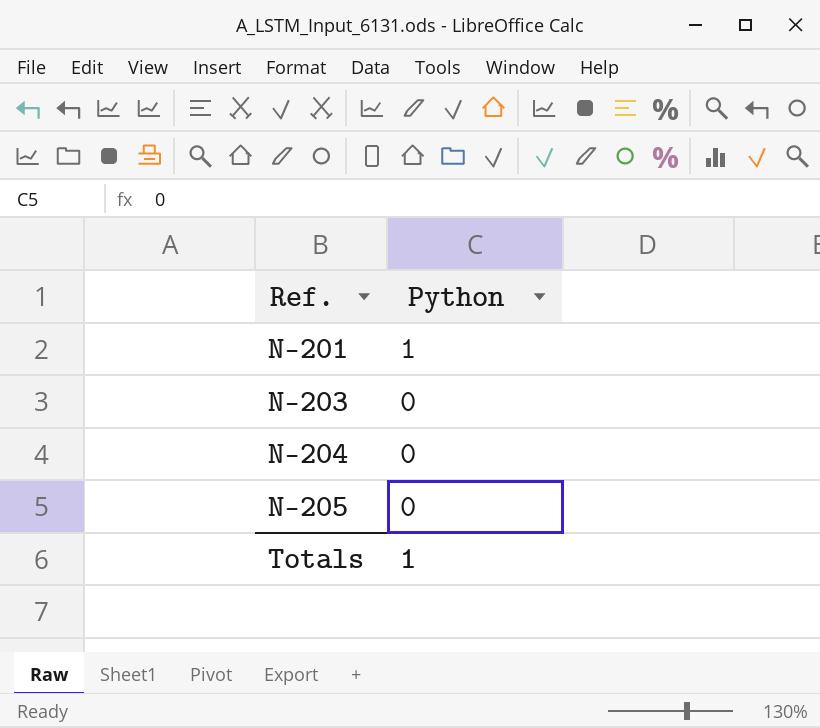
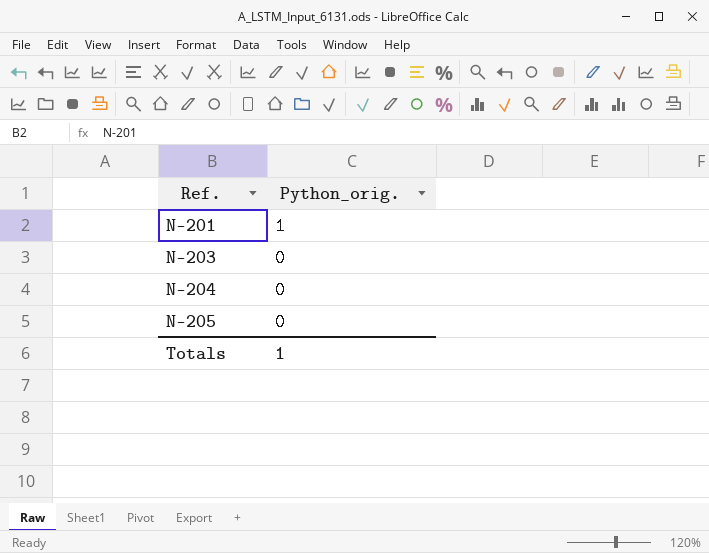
column name: Python -> Python_orig.

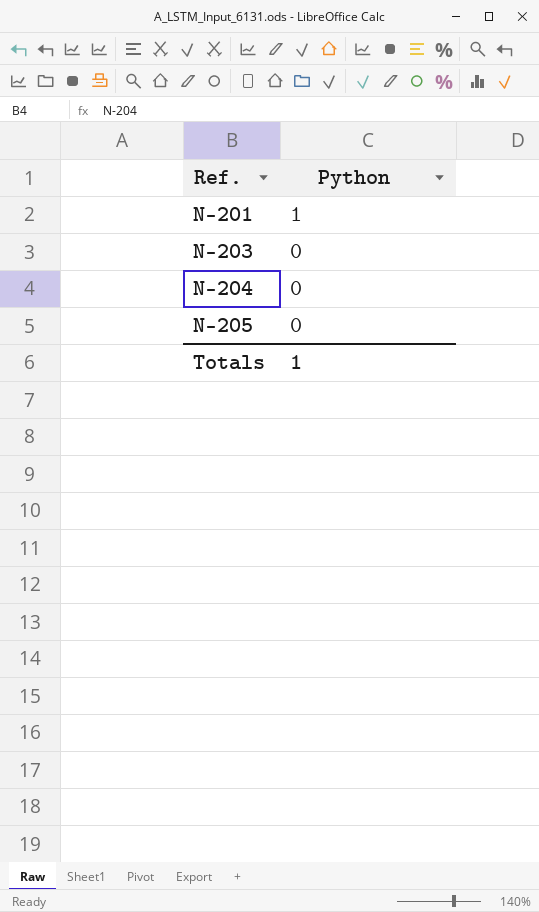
column name: Python_orig. -> Python

